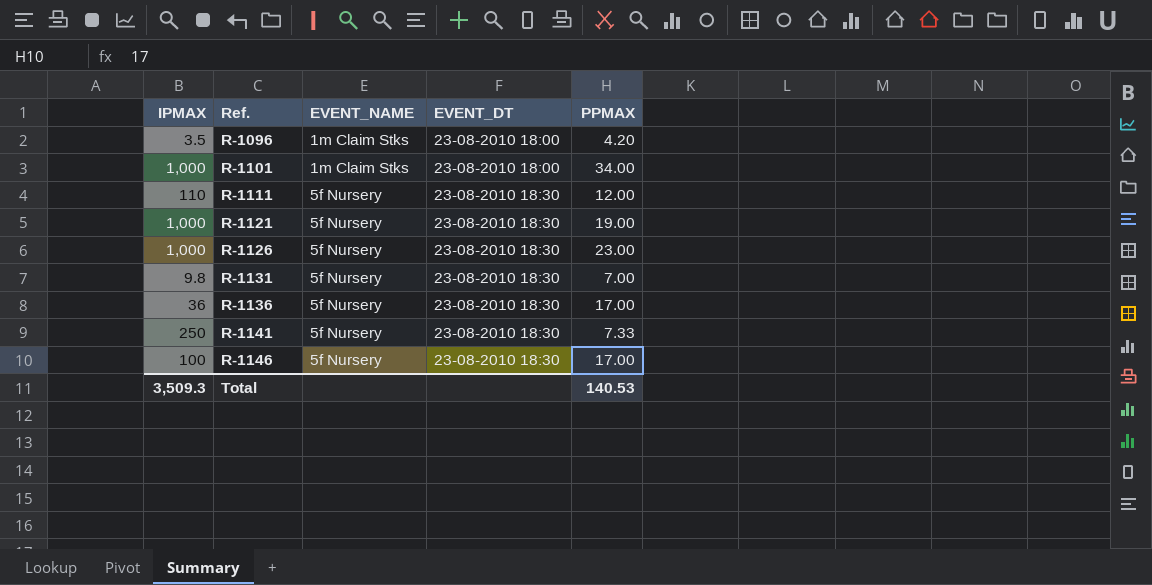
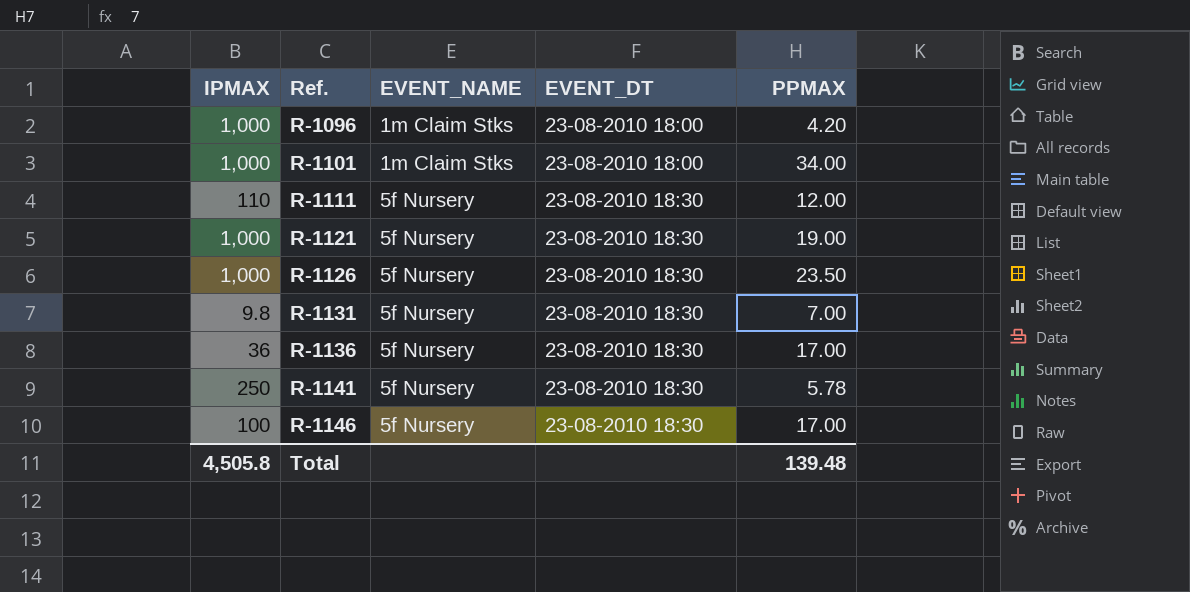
R-1096 | IPMAX: 3.5 -> 1,000
R-1126 | PPMAX: 23.00 -> 23.50
R-1141 | PPMAX: 7.33 -> 5.78
Total | IPMAX: 3,509.3 -> 4,505.8
Total | PPMAX: 140.53 -> 139.48

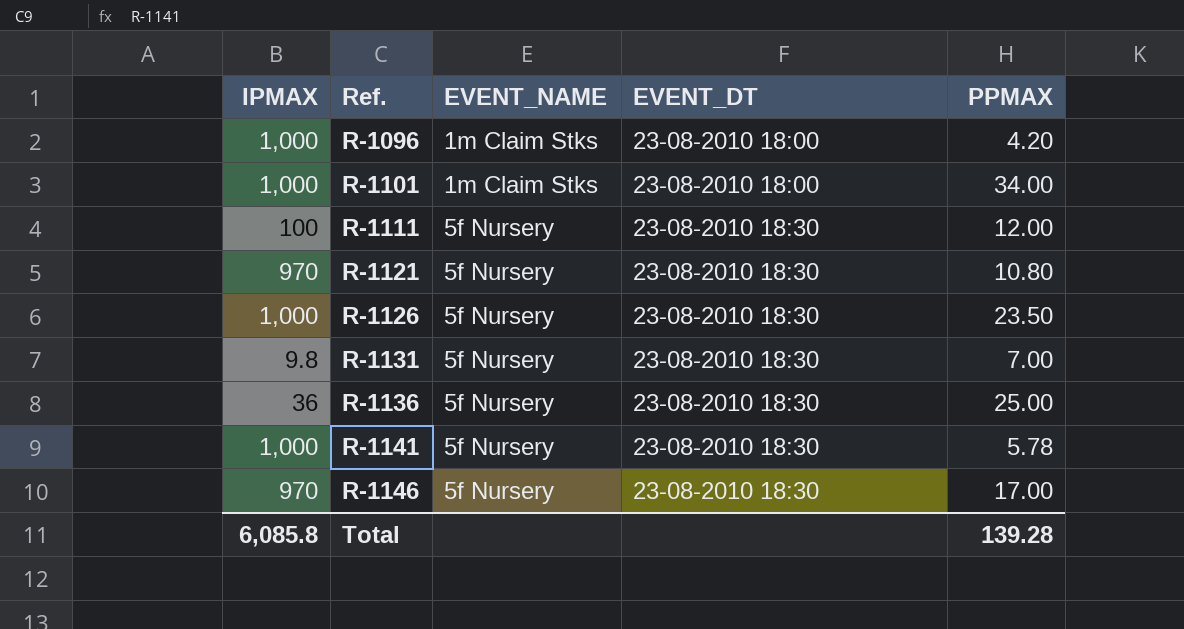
R-1111 | IPMAX: 110 -> 100
R-1121 | IPMAX: 1,000 -> 970
R-1121 | PPMAX: 19.00 -> 10.80
R-1136 | PPMAX: 17.00 -> 25.00
R-1141 | IPMAX: 250 -> 1,000
R-1146 | IPMAX: 100 -> 970
Total | IPMAX: 4,505.8 -> 6,085.8
Total | PPMAX: 139.48 -> 139.28

